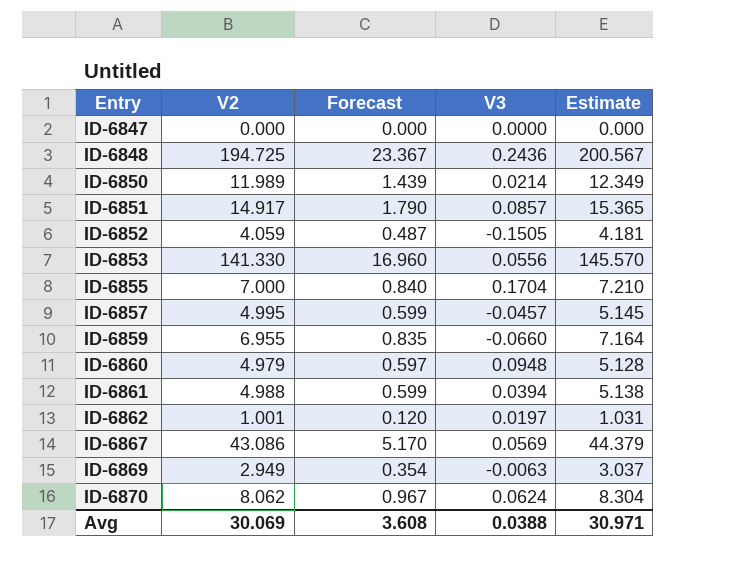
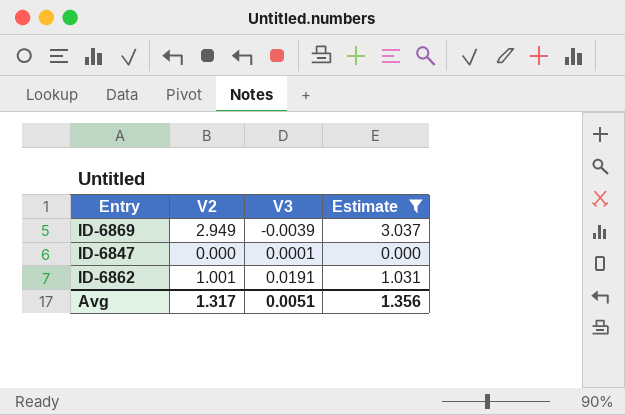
filter: none -> Estimate <= 3.037
row order: Entry ascending -> V3 ascending
column Forecast | formula: [V2] * 0.12 -> none
ID-6869 | V3: -0.0063 -> -0.0039
ID-6847 | V3: 0.0000 -> 0.0001
ID-6862 | V3: 0.0197 -> 0.0191
Avg | V2: 30.069 -> 1.317
Avg | V3: 0.0388 -> 0.0051
Avg | Estimate: 30.971 -> 1.356

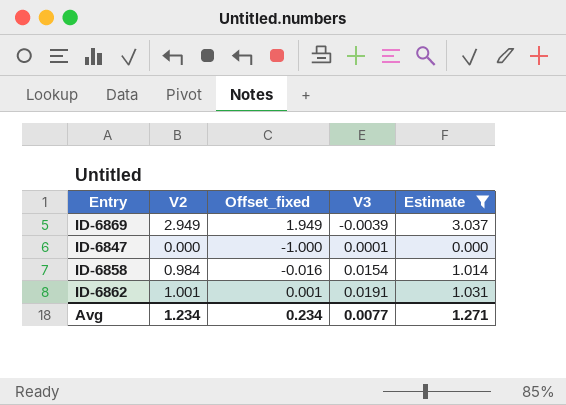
column Offset_fixed | formula: none -> [V2] - 1
row ID-6858: none -> 0.984 | -0.016 | 0.0154 | 1.014
Avg | V2: 1.317 -> 1.234
Avg | V3: 0.0051 -> 0.0077
Avg | Estimate: 1.356 -> 1.271

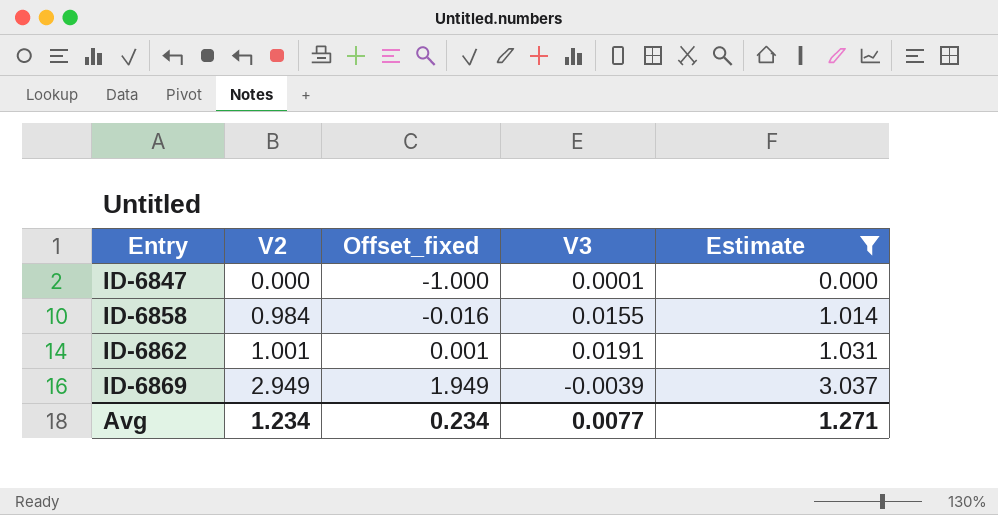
row order: V3 ascending -> Entry ascending
ID-6858 | V3: 0.0154 -> 0.0155

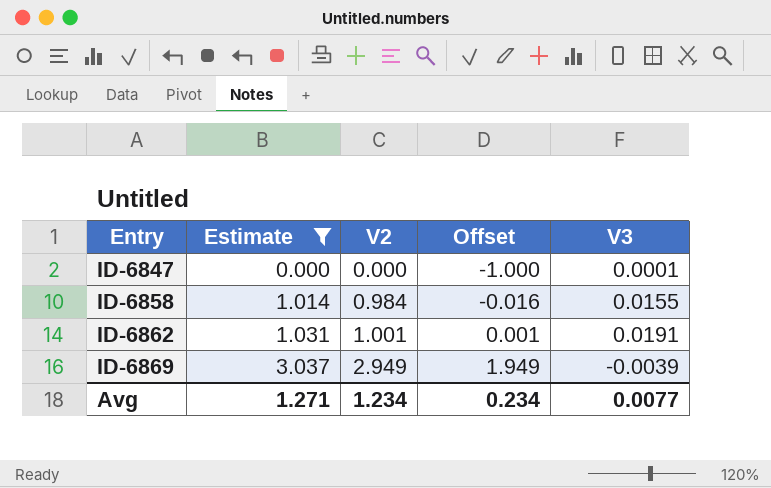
column Estimate | position: 5 -> 2
column name: Offset_fixed -> Offset

